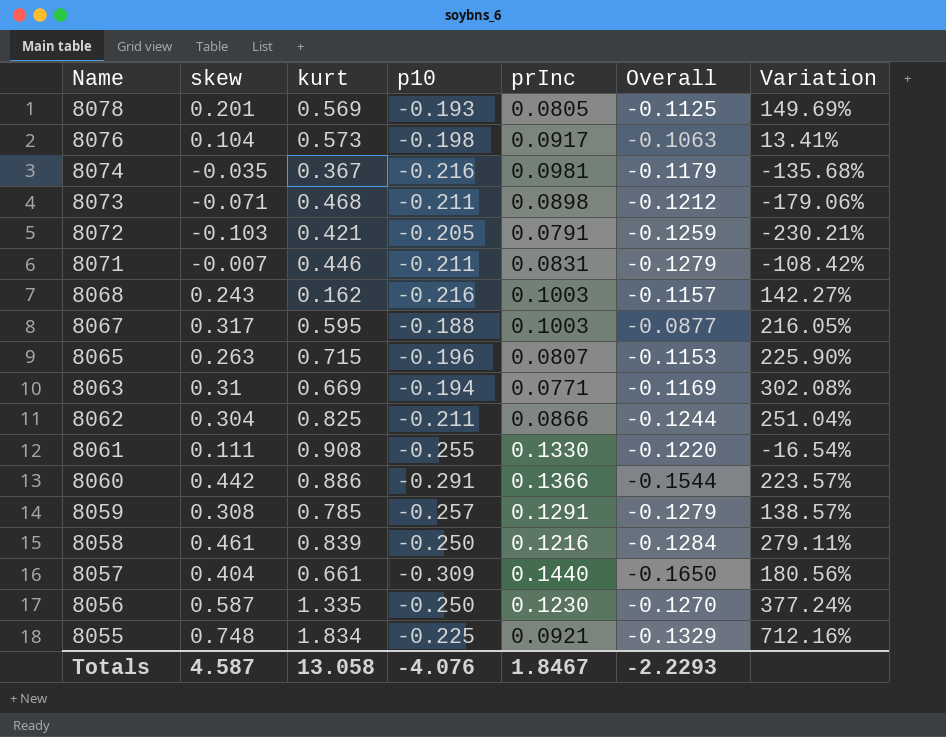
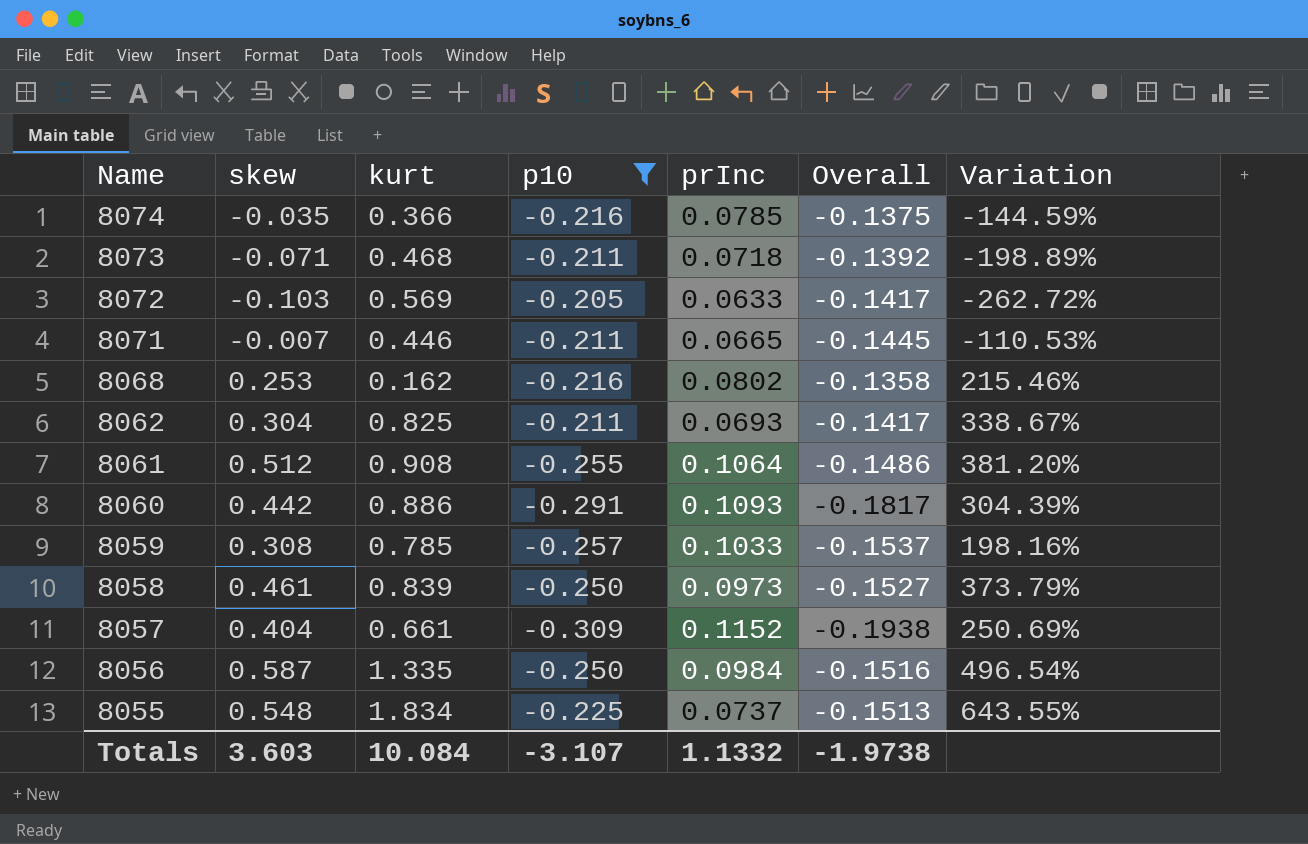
filter: none -> p10 <= -0.205
8074 | kurt: 0.367 -> 0.366
8074 | prInc: 0.0981 -> 0.0785
8074 | Overall: -0.1179 -> -0.1375
8074 | Variation: -135.68% -> -144.59%
8073 | prInc: 0.0898 -> 0.0718
8073 | Overall: -0.1212 -> -0.1392
8073 | Variation: -179.06% -> -198.89%
8072 | kurt: 0.421 -> 0.569
8072 | prInc: 0.0791 -> 0.0633
8072 | Overall: -0.1259 -> -0.1417
8072 | Variation: -230.21% -> -262.72%
8071 | prInc: 0.0831 -> 0.0665
8071 | Overall: -0.1279 -> -0.1445
8071 | Variation: -108.42% -> -110.53%
8068 | skew: 0.243 -> 0.253
8068 | prInc: 0.1003 -> 0.0802
8068 | Overall: -0.1157 -> -0.1358
8068 | Variation: 142.27% -> 215.46%
8062 | prInc: 0.0866 -> 0.0693
8062 | Overall: -0.1244 -> -0.1417
8062 | Variation: 251.04% -> 338.67%
8061 | skew: 0.111 -> 0.512
8061 | prInc: 0.1330 -> 0.1064
8061 | Overall: -0.1220 -> -0.1486
8061 | Variation: -16.54% -> 381.20%
8060 | prInc: 0.1366 -> 0.1093
8060 | Overall: -0.1544 -> -0.1817
8060 | Variation: 223.57% -> 304.39%
8059 | prInc: 0.1291 -> 0.1033
8059 | Overall: -0.1279 -> -0.1537
8059 | Variation: 138.57% -> 198.16%
8058 | prInc: 0.1216 -> 0.0973
8058 | Overall: -0.1284 -> -0.1527
8058 | Variation: 279.11% -> 373.79%
8057 | prInc: 0.1440 -> 0.1152
8057 | Overall: -0.1650 -> -0.1938
8057 | Variation: 180.56% -> 250.69%
8056 | prInc: 0.1230 -> 0.0984
8056 | Overall: -0.1270 -> -0.1516
8056 | Variation: 377.24% -> 496.54%
8055 | skew: 0.748 -> 0.548
8055 | prInc: 0.0921 -> 0.0737
8055 | Overall: -0.1329 -> -0.1513
8055 | Variation: 712.16% -> 643.55%
Totals | skew: 4.587 -> 3.603
Totals | kurt: 13.058 -> 10.084
Totals | p10: -4.076 -> -3.107
Totals | prInc: 1.8467 -> 1.1332
Totals | Overall: -2.2293 -> -1.9738

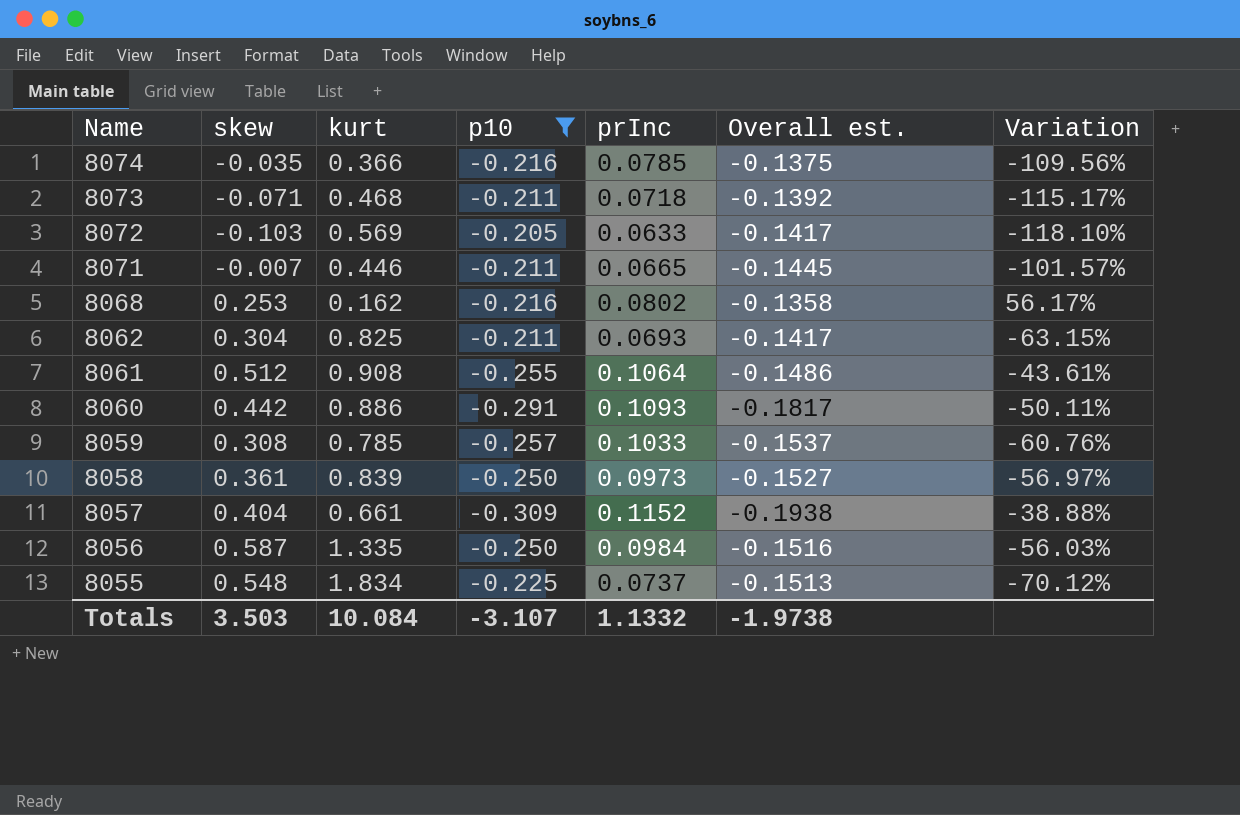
column name: Overall -> Overall est.
column Variation | formula: ([skew] - [prInc]) / [prInc] -> ([skew] - [kurt]) / [kurt]
8058 | skew: 0.461 -> 0.361
Totals | skew: 3.603 -> 3.503

